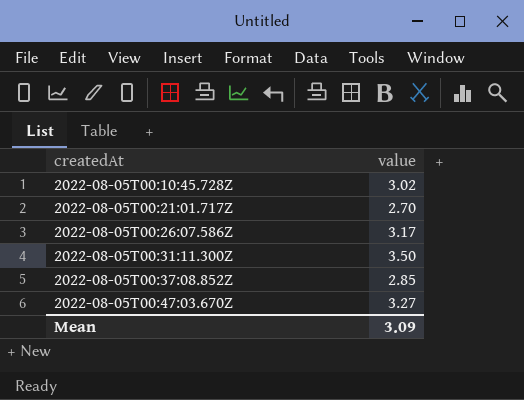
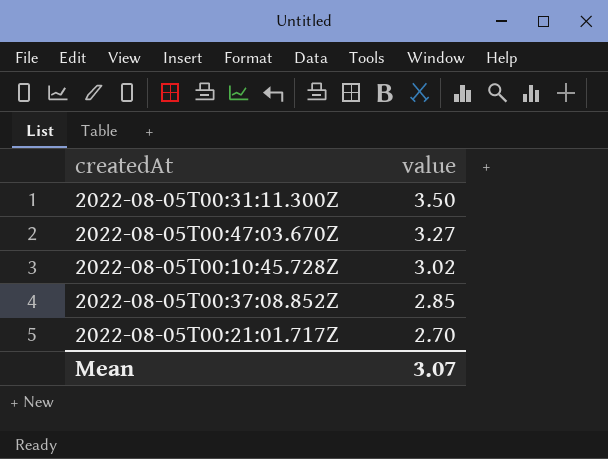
row order: createdAt ascending -> value descending
row 2022-08-05T00:26:07.586Z: 3.17 -> none
Mean | value: 3.09 -> 3.07

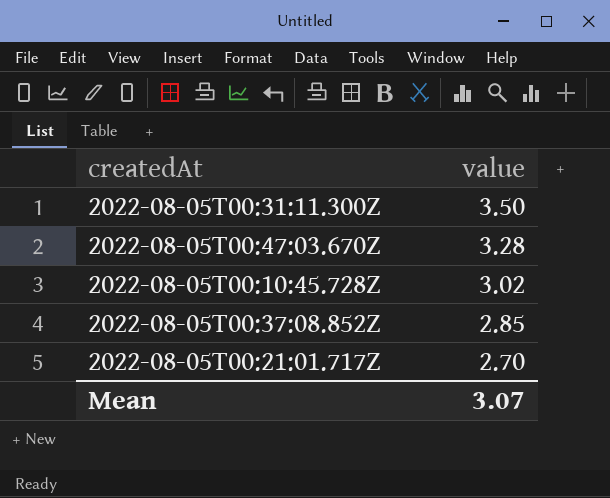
2022-08-05T00:47:03.670Z | value: 3.27 -> 3.28

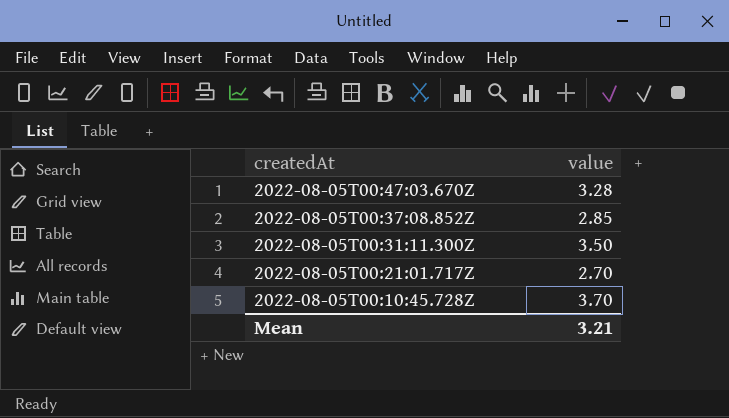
row order: value descending -> createdAt descending
2022-08-05T00:10:45.728Z | value: 3.02 -> 3.70
Mean | value: 3.07 -> 3.21

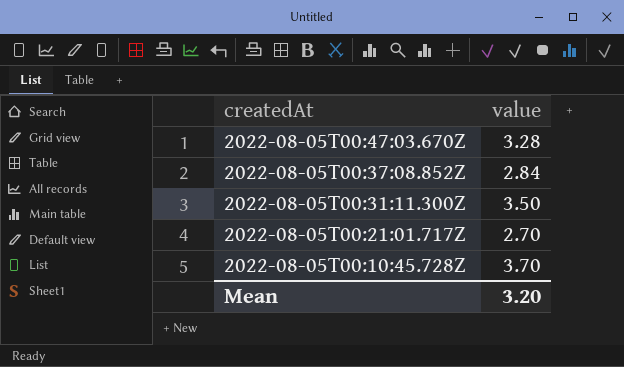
2022-08-05T00:37:08.852Z | value: 2.85 -> 2.84
Mean | value: 3.21 -> 3.20

